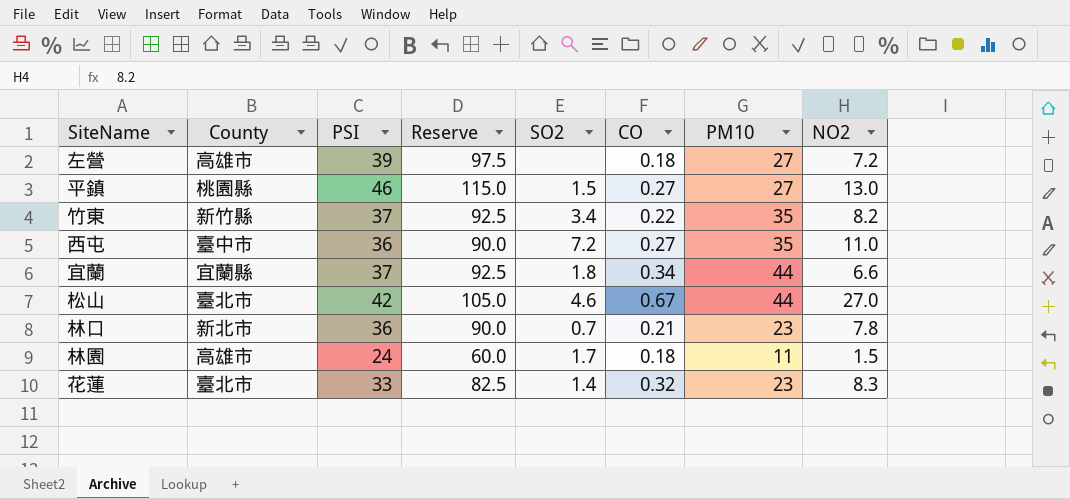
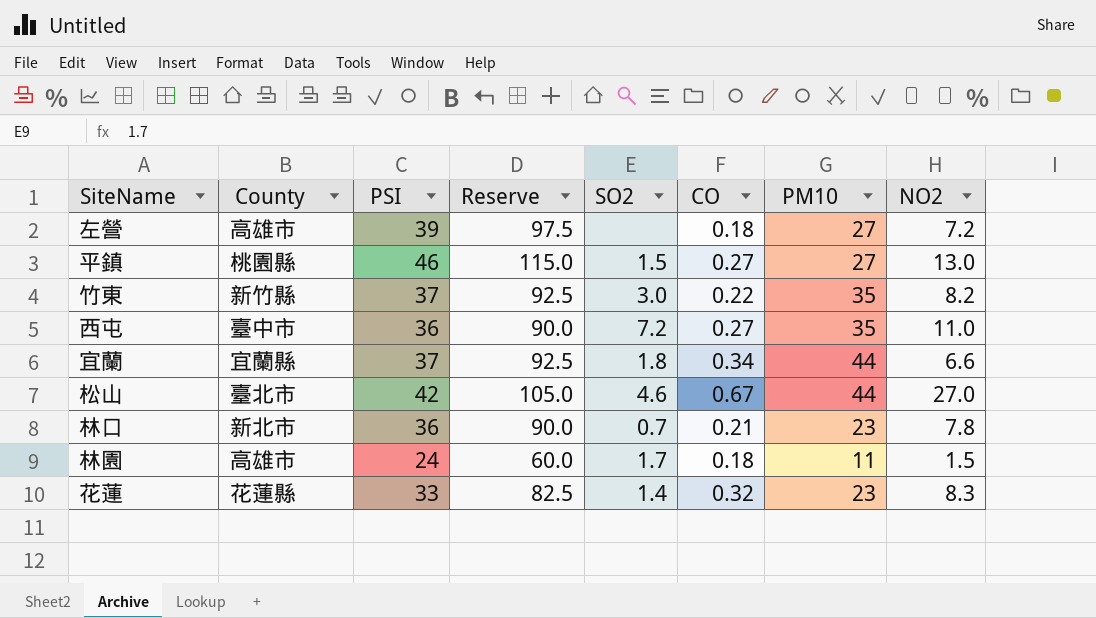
竹東 | SO2: 3.4 -> 3.0
花蓮 | County: 臺北市 -> 花蓮縣

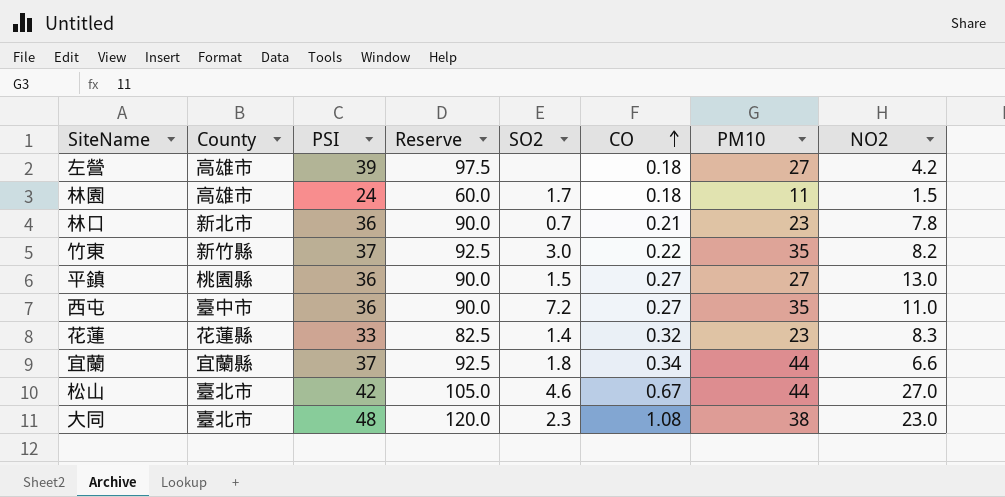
row order: none -> CO ascending
左營 | NO2: 7.2 -> 4.2
平鎮 | PSI: 46 -> 36
平鎮 | Reserve: 115.0 -> 90.0
row 大同: none -> 臺北市 | 48 | 120.0 | 2.3 | 1.08 | 38 | 23.0

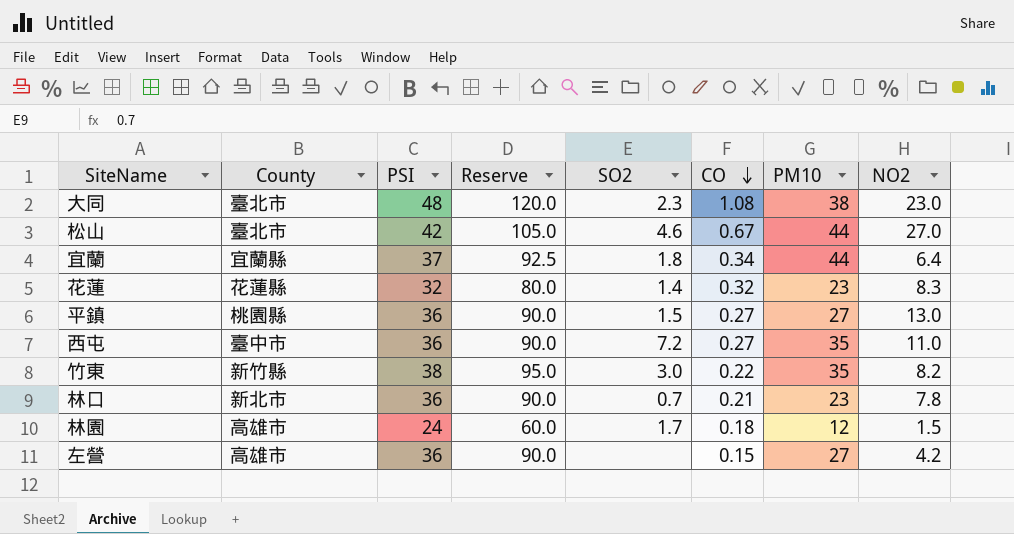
row order: CO ascending -> CO descending
宜蘭 | NO2: 6.6 -> 6.4
花蓮 | PSI: 33 -> 32
花蓮 | Reserve: 82.5 -> 80.0
竹東 | PSI: 37 -> 38
竹東 | Reserve: 92.5 -> 95.0
林園 | PM10: 11 -> 12
左營 | PSI: 39 -> 36
左營 | Reserve: 97.5 -> 90.0
左營 | CO: 0.18 -> 0.15

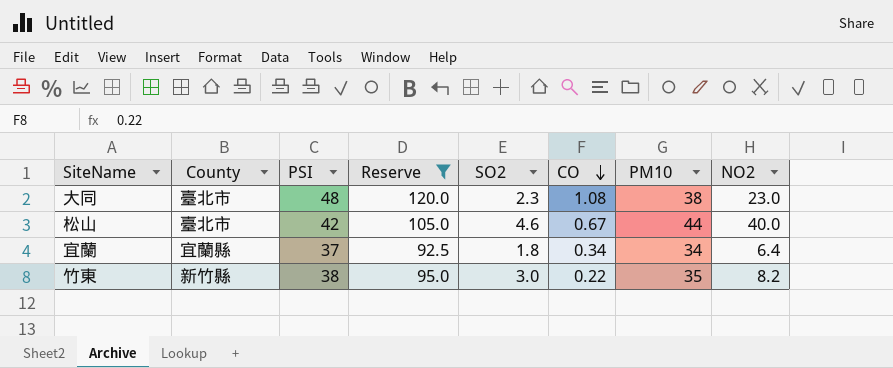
filter: none -> Reserve >= 92.5
松山 | NO2: 27.0 -> 40.0
宜蘭 | PM10: 44 -> 34

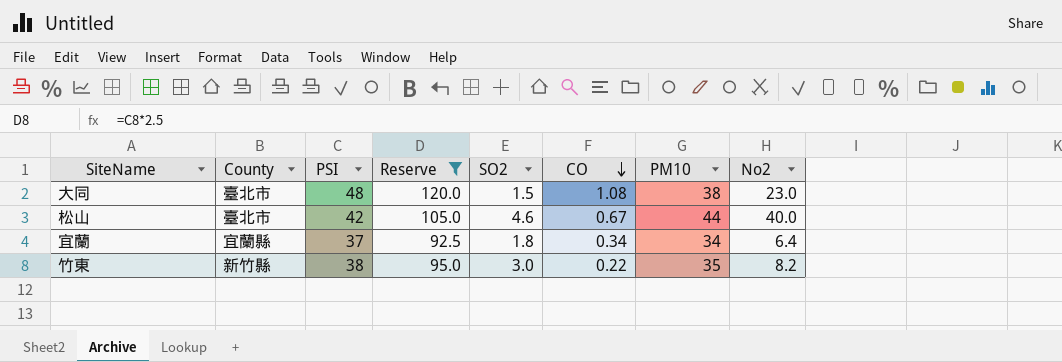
column name: NO2 -> No2
大同 | SO2: 2.3 -> 1.5

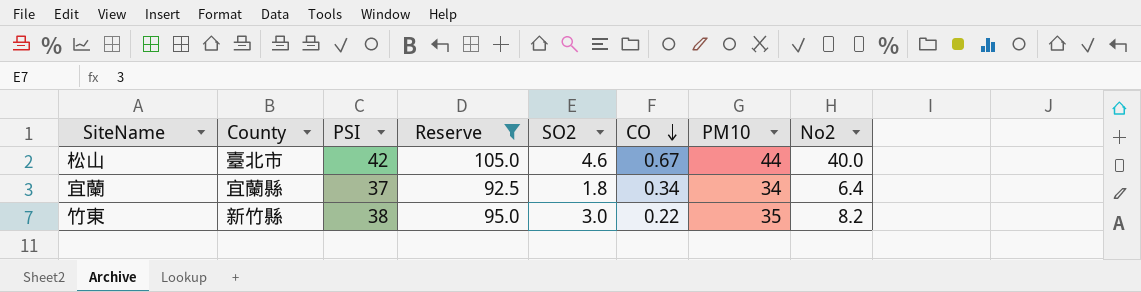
row 大同: 臺北市 | 48 | 120.0 | 1.5 | 1.08 | 38 | 23.0 -> none

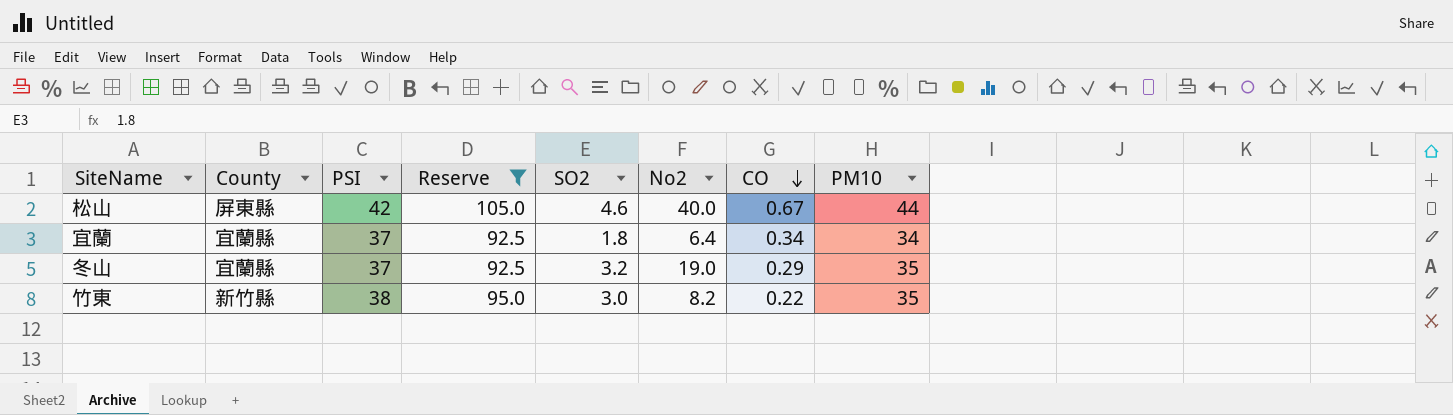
column No2 | position: 8 -> 6
松山 | County: 臺北市 -> 屏東縣
row 冬山: none -> 宜蘭縣 | 37 | 92.5 | 3.2 | 19.0 | 0.29 | 35

